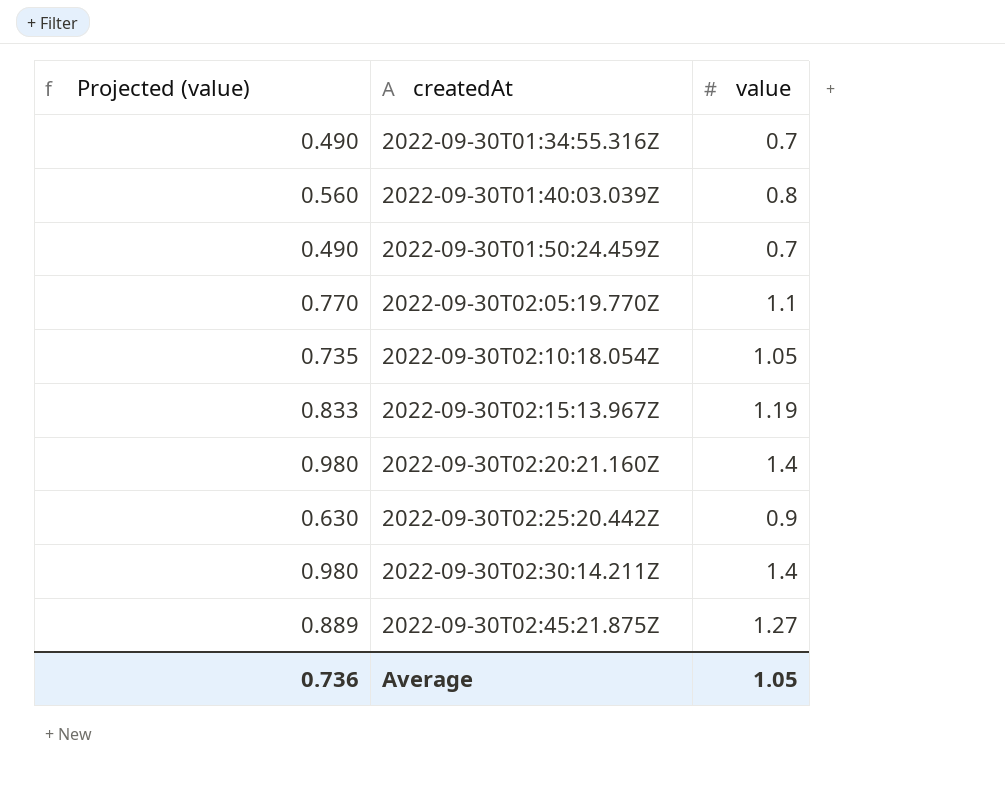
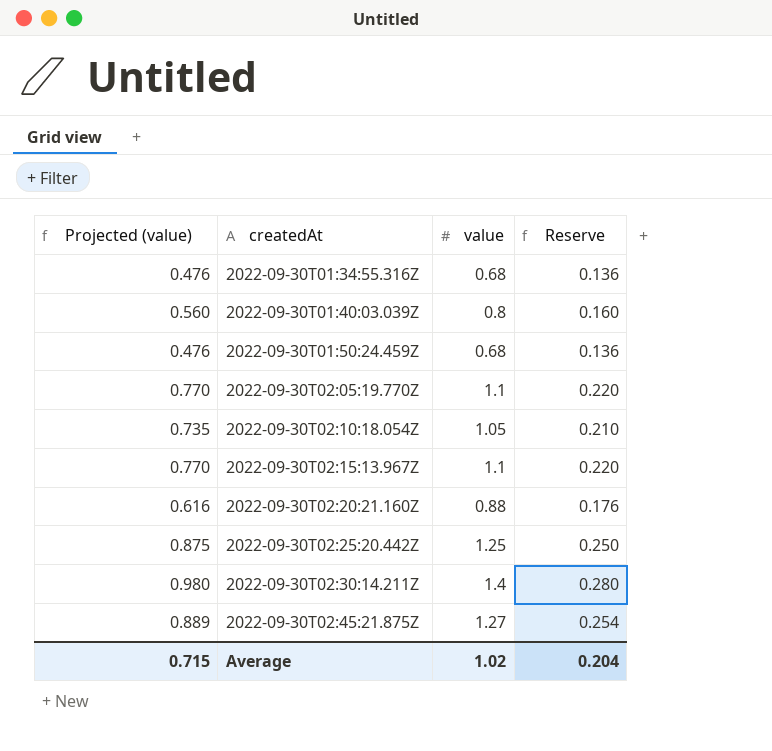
column Reserve | formula: none -> [value] * 0.2
2022-09-30T01:34:55.316Z | Projected (value): 0.490 -> 0.476
2022-09-30T01:34:55.316Z | value: 0.7 -> 0.68
2022-09-30T01:50:24.459Z | Projected (value): 0.490 -> 0.476
2022-09-30T01:50:24.459Z | value: 0.7 -> 0.68
2022-09-30T02:15:13.967Z | Projected (value): 0.833 -> 0.770
2022-09-30T02:15:13.967Z | value: 1.19 -> 1.1
2022-09-30T02:20:21.160Z | Projected (value): 0.980 -> 0.616
2022-09-30T02:20:21.160Z | value: 1.4 -> 0.88
2022-09-30T02:25:20.442Z | Projected (value): 0.630 -> 0.875
2022-09-30T02:25:20.442Z | value: 0.9 -> 1.25
Average | Projected (value): 0.736 -> 0.715
Average | value: 1.05 -> 1.02

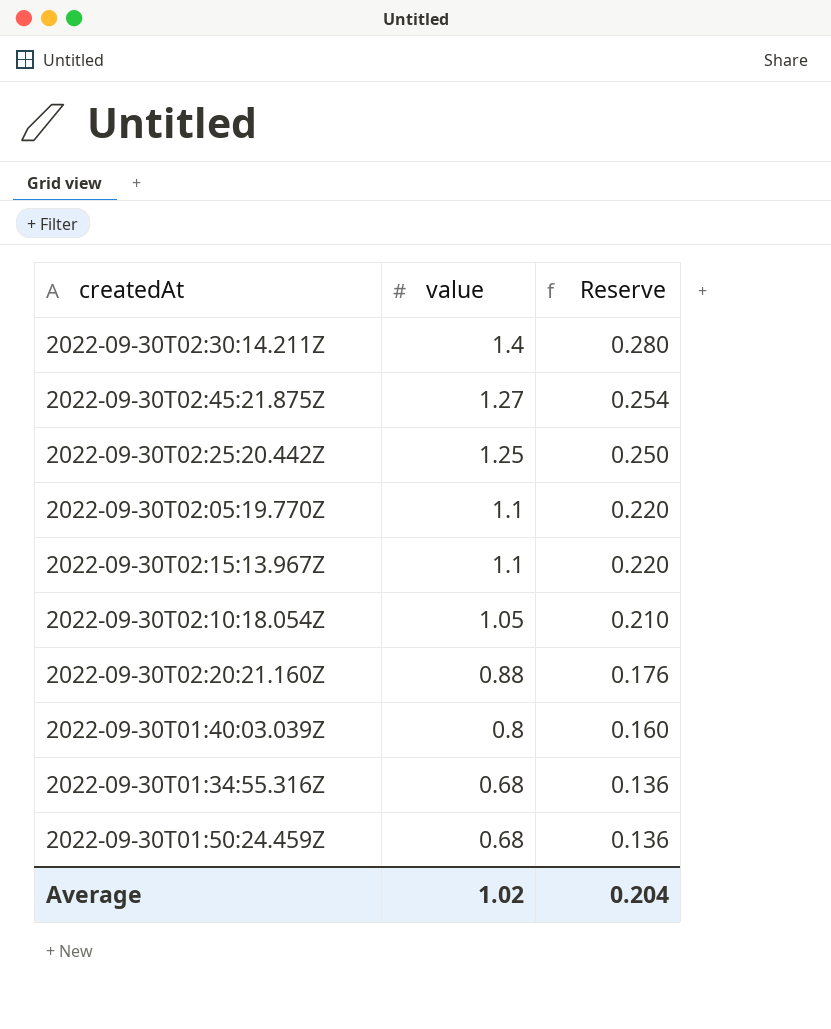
row order: createdAt ascending -> value descending
column Projected (value) | formula: [value] * 0.7 -> none

